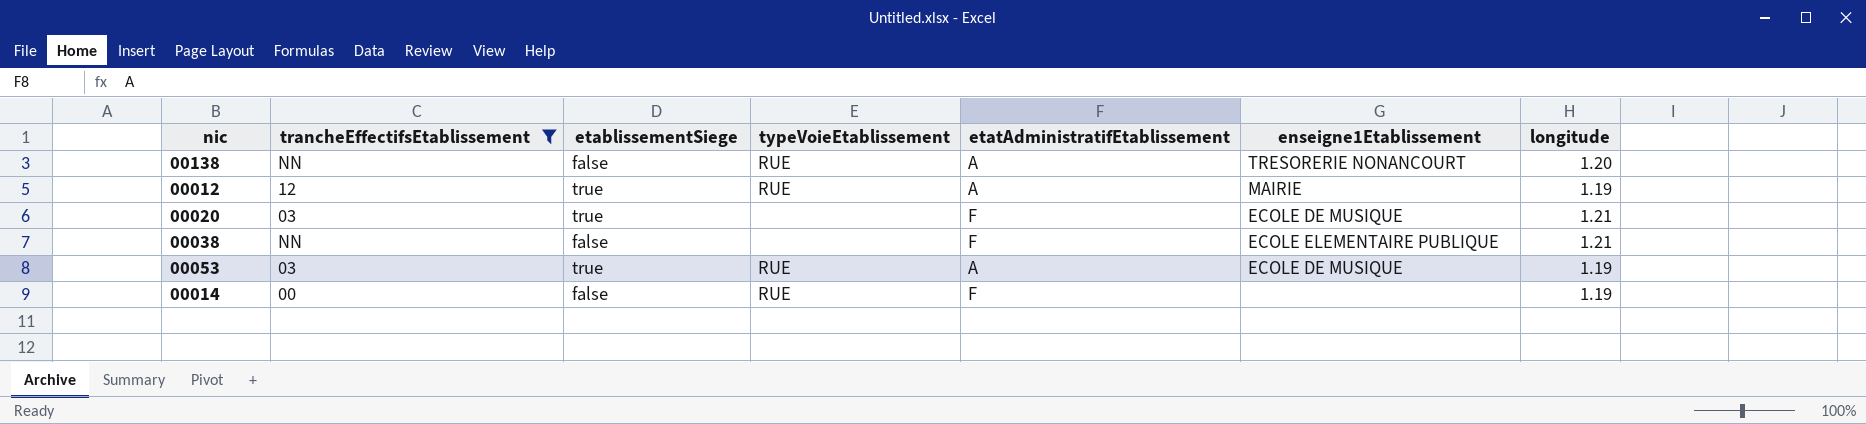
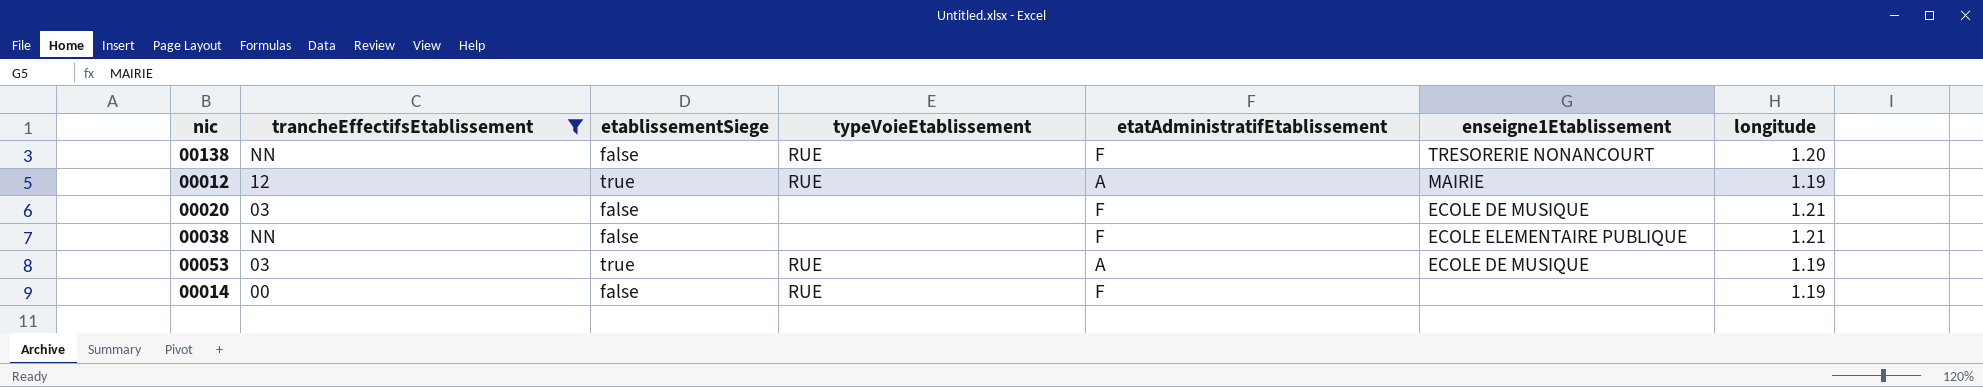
00138 | etatAdministratifEtablissement: A -> F
00020 | etablissementSiege: true -> false

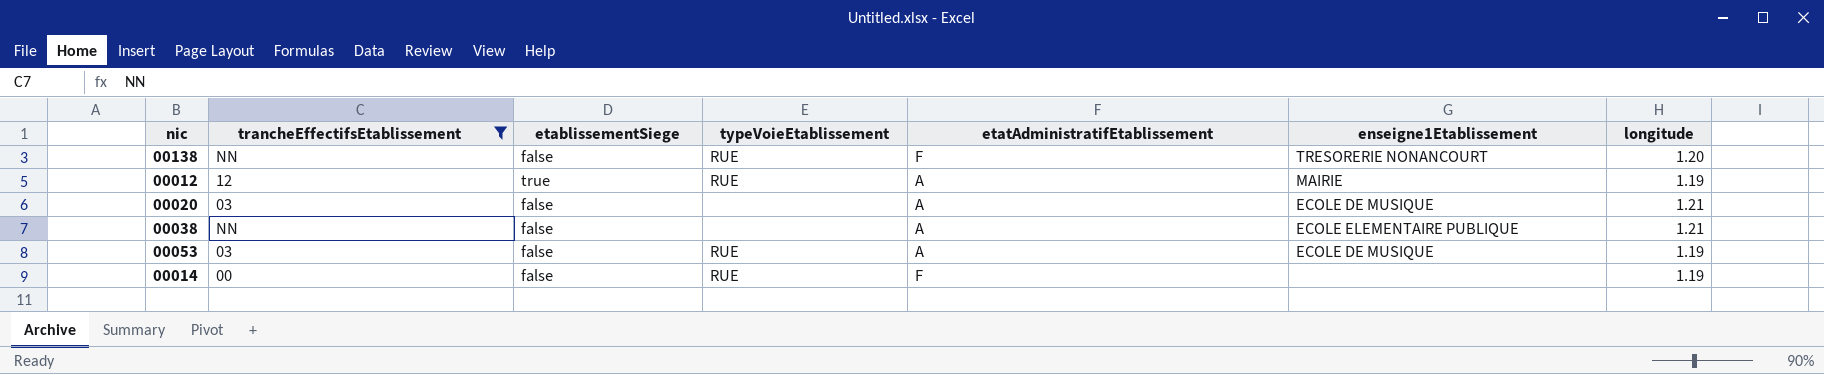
00020 | etatAdministratifEtablissement: F -> A
00038 | etatAdministratifEtablissement: F -> A
00053 | etablissementSiege: true -> false

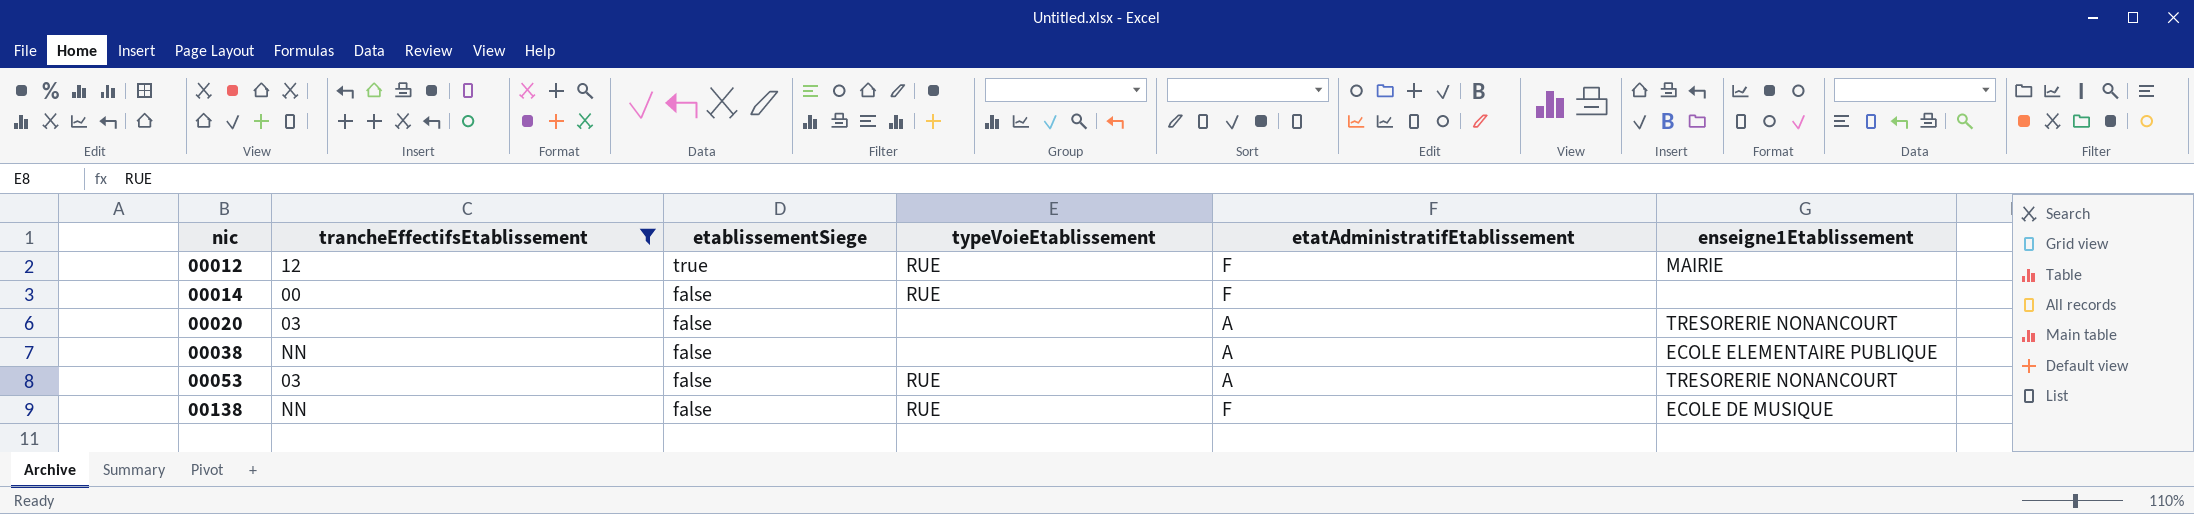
row order: none -> nic ascending
column longitude | position: 7 -> none
00012 | etatAdministratifEtablissement: A -> F
00020 | enseigne1Etablissement: ECOLE DE MUSIQUE -> TRESORERIE NONANCOURT
00053 | enseigne1Etablissement: ECOLE DE MUSIQUE -> TRESORERIE NONANCOURT
00138 | enseigne1Etablissement: TRESORERIE NONANCOURT -> ECOLE DE MUSIQUE

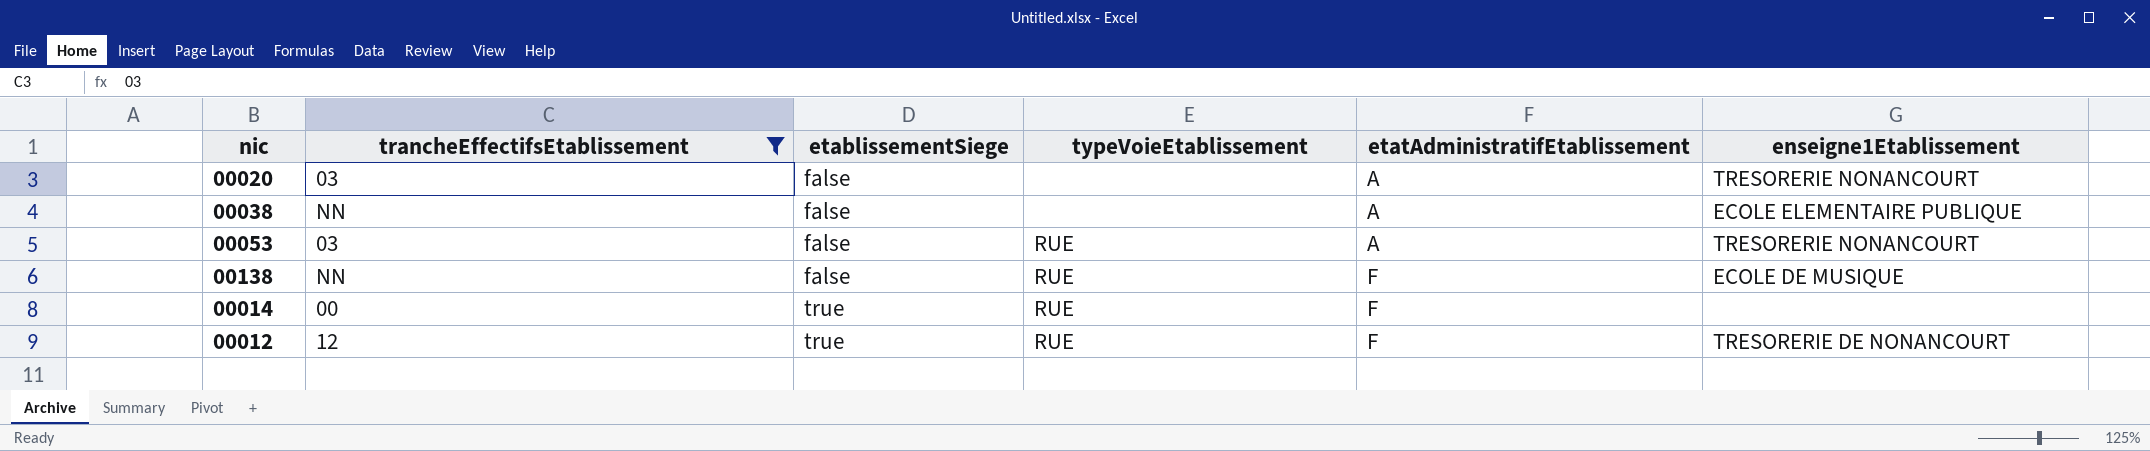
row order: nic ascending -> etablissementSiege ascending
00014 | etablissementSiege: false -> true
00012 | enseigne1Etablissement: MAIRIE -> TRESORERIE DE NONANCOURT

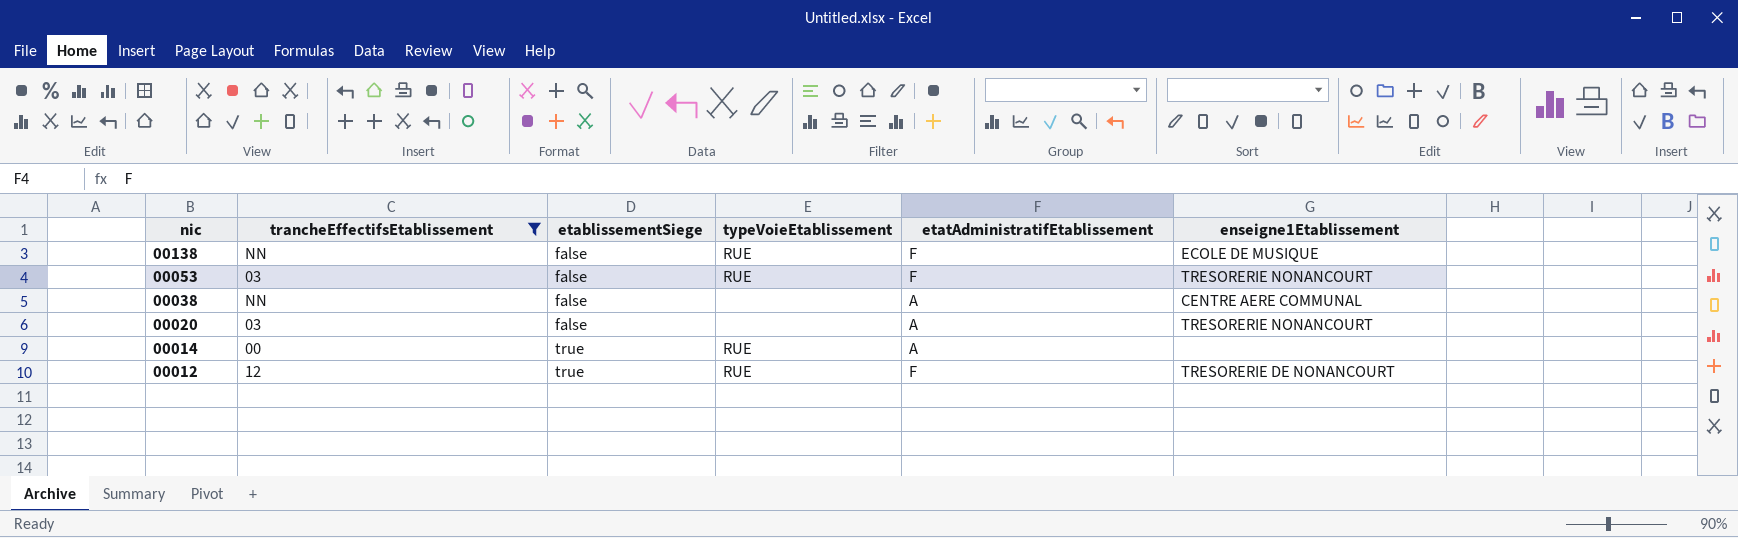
row order: etablissementSiege ascending -> nic descending
00053 | etatAdministratifEtablissement: A -> F
00038 | enseigne1Etablissement: ECOLE ELEMENTAIRE PUBLIQUE -> CENTRE AERE COMMUNAL
00014 | etatAdministratifEtablissement: F -> A

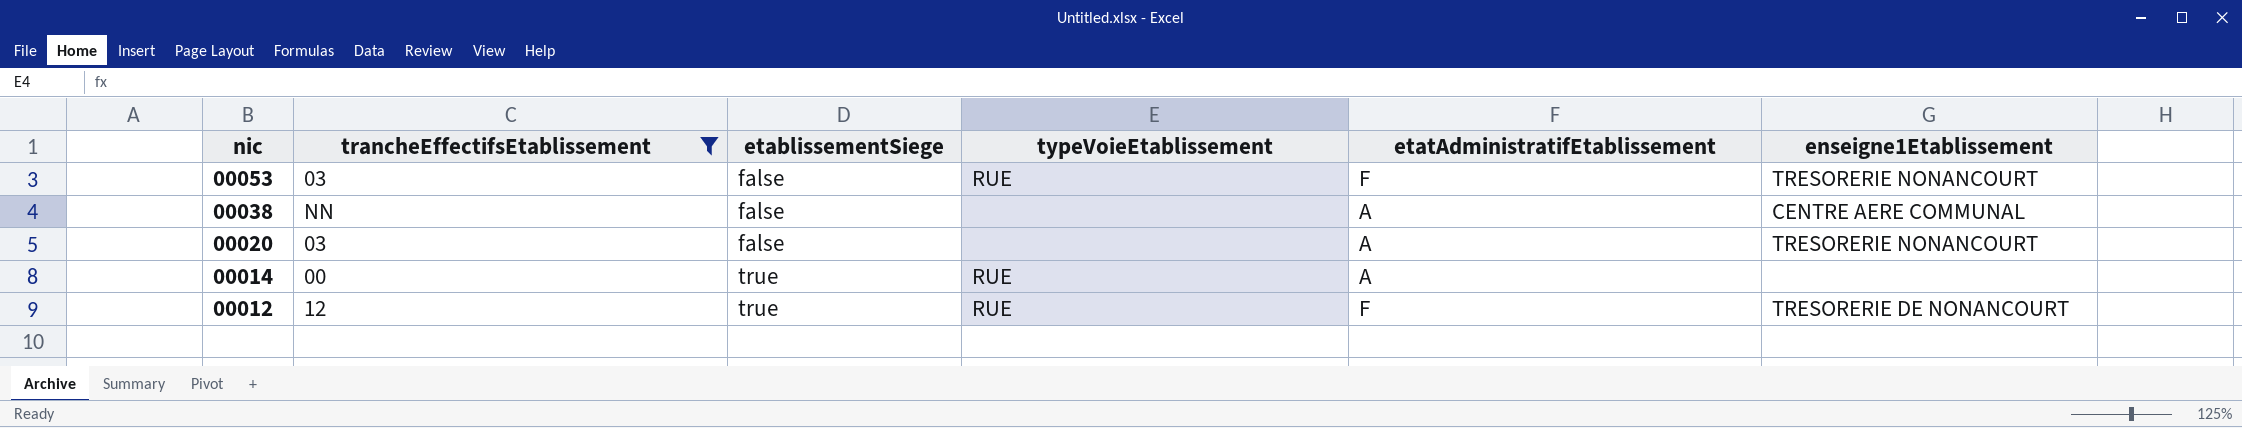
row 00138: NN | false | RUE | F | ECOLE DE MUSIQUE -> none

